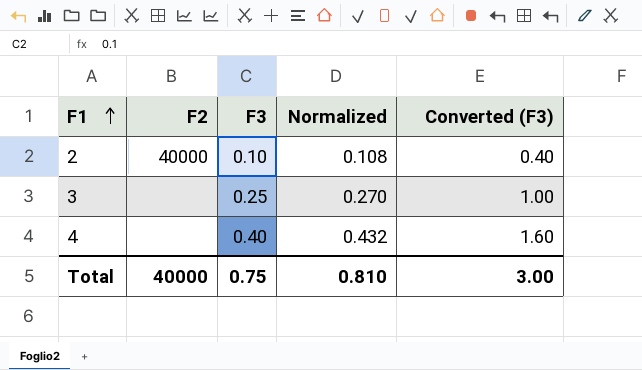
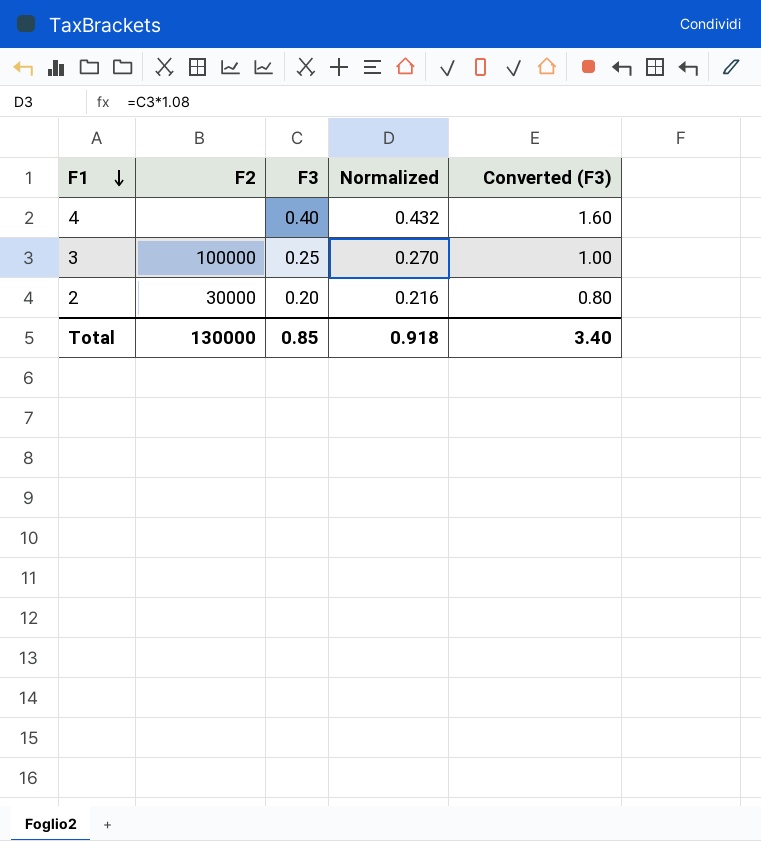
row order: F1 ascending -> F1 descending
3 | F2: none -> 100000
2 | F2: 40000 -> 30000
2 | F3: 0.10 -> 0.20
2 | Normalized: 0.108 -> 0.216
2 | Converted (F3): 0.40 -> 0.80
Total | F2: 40000 -> 130000
Total | F3: 0.75 -> 0.85
Total | Normalized: 0.810 -> 0.918
Total | Converted (F3): 3.00 -> 3.40

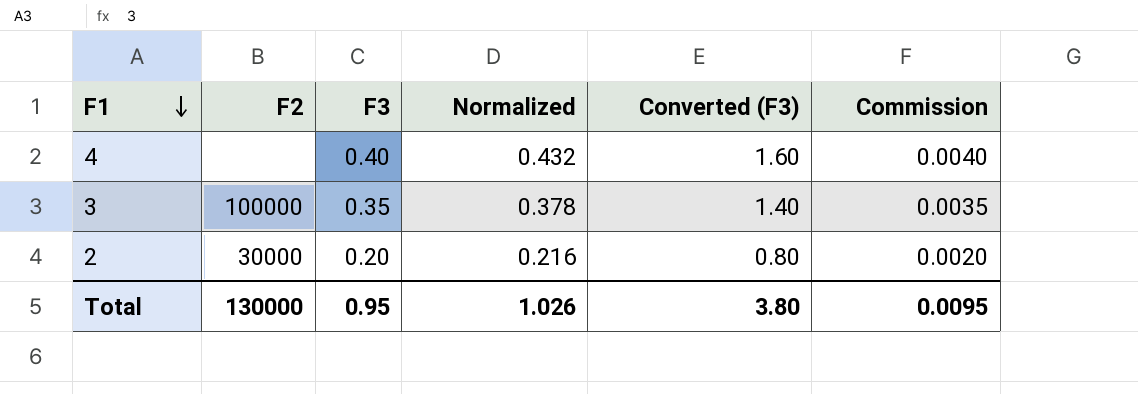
column Commission | formula: none -> [F3] * 0.01
3 | F3: 0.25 -> 0.35
3 | Normalized: 0.270 -> 0.378
3 | Converted (F3): 1.00 -> 1.40
Total | F3: 0.85 -> 0.95
Total | Normalized: 0.918 -> 1.026
Total | Converted (F3): 3.40 -> 3.80

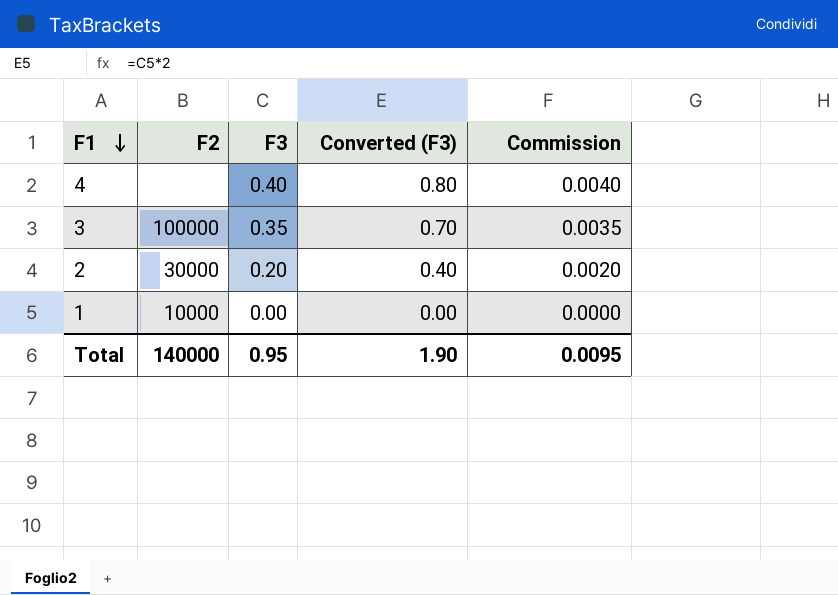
column Normalized | formula: [F3] * 1.08 -> none
column Converted (F3) | formula: [F3] * 4 -> [F3] * 2
row 1: none -> 10000 | 0.00 | 0.00 | 0.0000
Total | F2: 130000 -> 140000
Total | Converted (F3): 3.80 -> 1.90

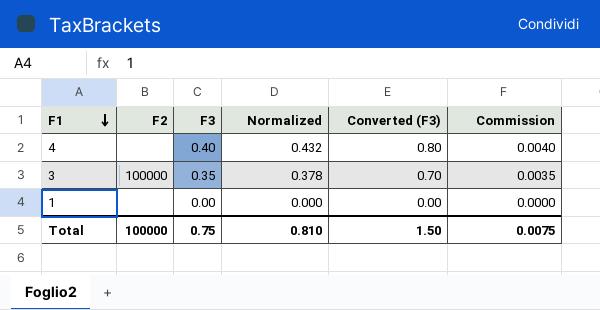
column Normalized | formula: none -> [F3] * 1.08
row 2: 30000 | 0.20 | 0.40 | 0.0020 -> none
1 | F2: 10000 -> none
Total | F2: 140000 -> 100000
Total | F3: 0.95 -> 0.75
Total | Converted (F3): 1.90 -> 1.50
Total | Commission: 0.0095 -> 0.0075

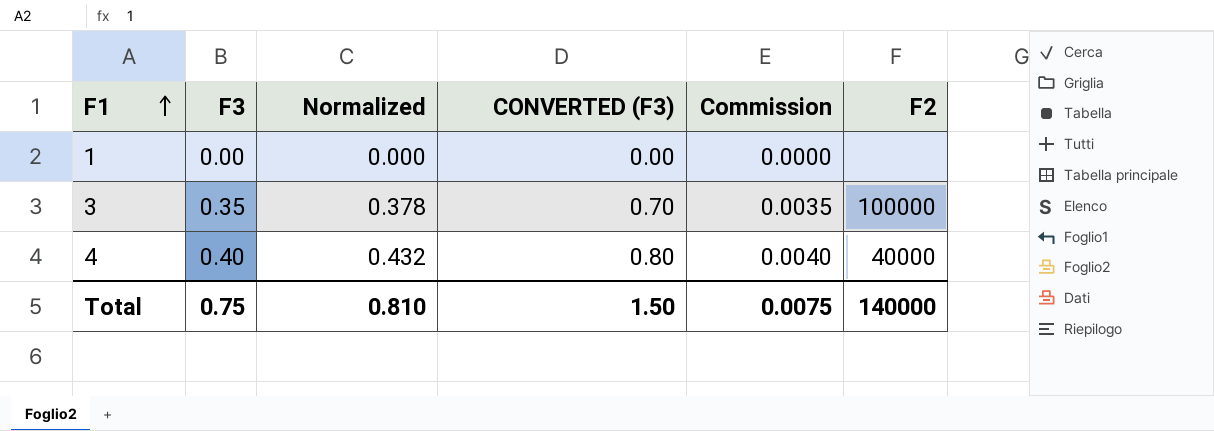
row order: F1 descending -> F1 ascending
column name: Converted (F3) -> CONVERTED (F3)
column F2 | position: 2 -> 6
4 | F2: none -> 40000
Total | F2: 100000 -> 140000

